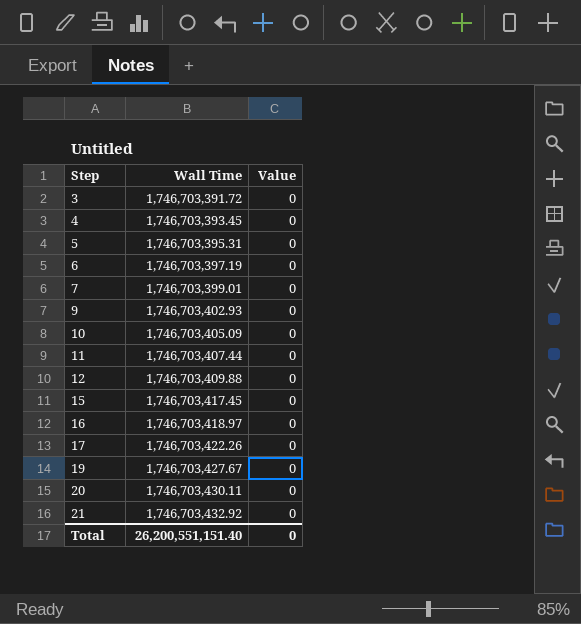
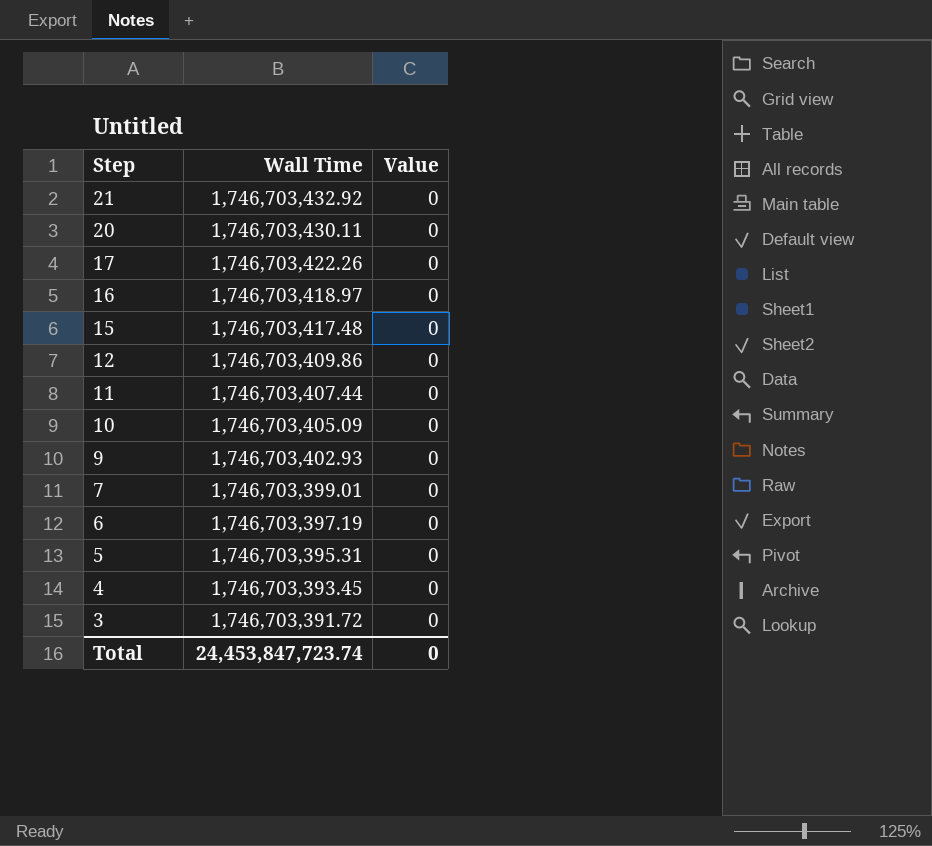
row order: Step ascending -> Step descending
row 19: 1,746,703,427.67 | 0 -> none
15 | Wall Time: 1,746,703,417.45 -> 1,746,703,417.48
12 | Wall Time: 1,746,703,409.88 -> 1,746,703,409.86
Total | Wall Time: 26,200,551,151.40 -> 24,453,847,723.74

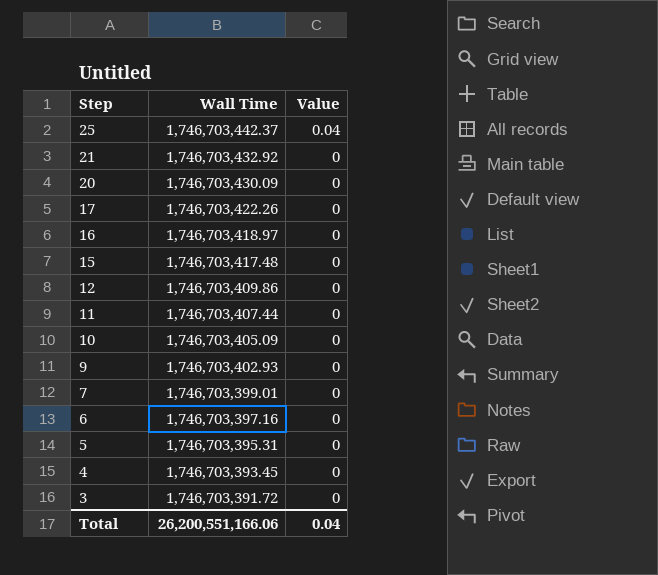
row 25: none -> 1,746,703,442.37 | 0.04
20 | Wall Time: 1,746,703,430.11 -> 1,746,703,430.09
6 | Wall Time: 1,746,703,397.19 -> 1,746,703,397.16
Total | Wall Time: 24,453,847,723.74 -> 26,200,551,166.06
Total | Value: 0 -> 0.04

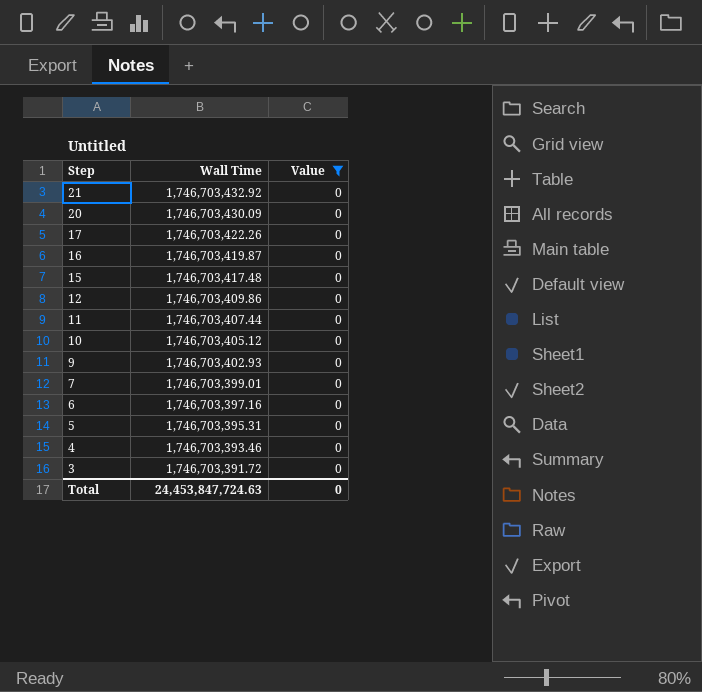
filter: none -> Value = 0
16 | Wall Time: 1,746,703,418.97 -> 1,746,703,419.87
10 | Wall Time: 1,746,703,405.09 -> 1,746,703,405.12
4 | Wall Time: 1,746,703,393.45 -> 1,746,703,393.46
Total | Wall Time: 26,200,551,166.06 -> 24,453,847,724.63
Total | Value: 0.04 -> 0

